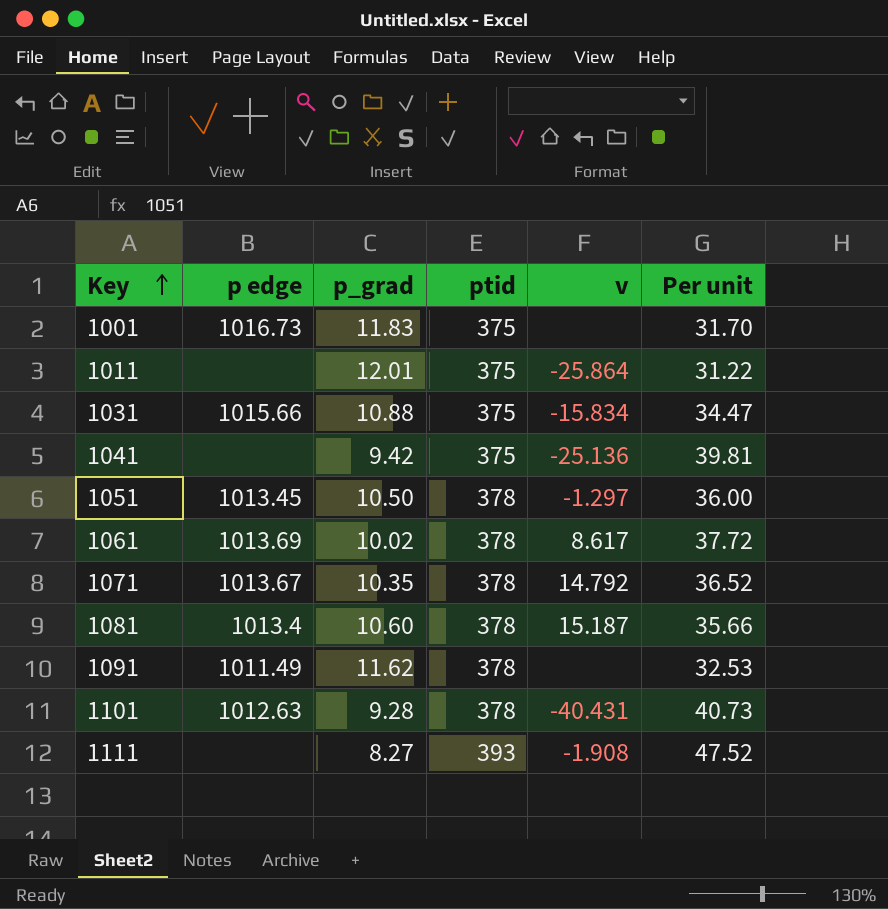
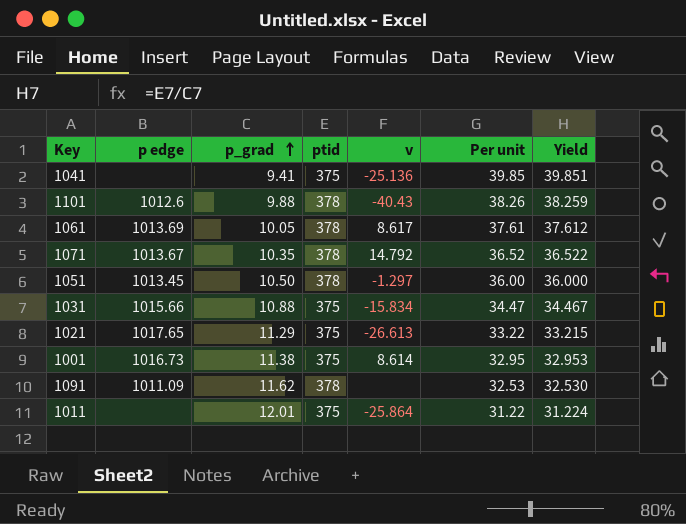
row order: Key ascending -> p_grad ascending
column Yield | formula: none -> [ptid] / [p_grad]
row 1081: 1013.4 | 10.60 | 378 | 15.187 | 35.66 -> none
row 1111: none | 8.27 | 393 | -1.908 | 47.52 -> none
1041 | p_grad: 9.42 -> 9.41
1041 | Per unit: 39.81 -> 39.85
1101 | p edge: 1012.63 -> 1012.6
1101 | p_grad: 9.28 -> 9.88
1101 | v: -40.431 -> -40.43
1101 | Per unit: 40.73 -> 38.26
1061 | p_grad: 10.02 -> 10.05
1061 | Per unit: 37.72 -> 37.61
row 1021: none -> 1017.65 | 11.29 | 375 | -26.613 | 33.22 | 33.215
1001 | p_grad: 11.83 -> 11.38
1001 | v: none -> 8.614
1001 | Per unit: 31.70 -> 32.95
1091 | p edge: 1011.49 -> 1011.09

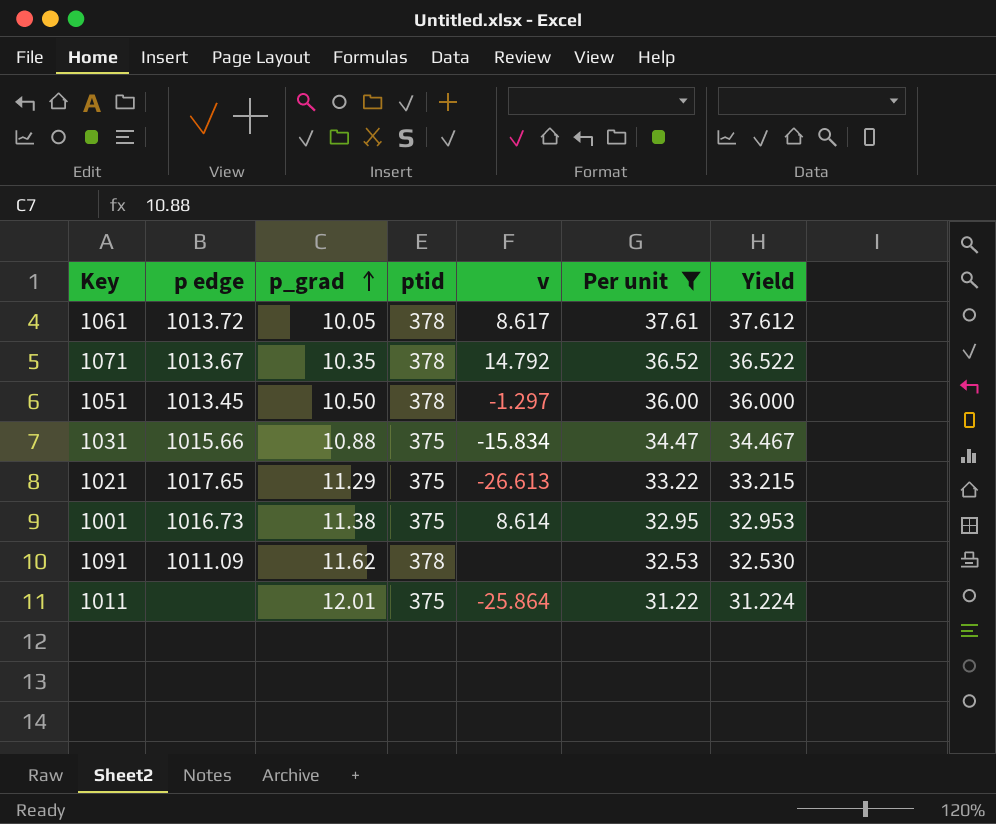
filter: none -> Per unit <= 37.61
1061 | p edge: 1013.69 -> 1013.72

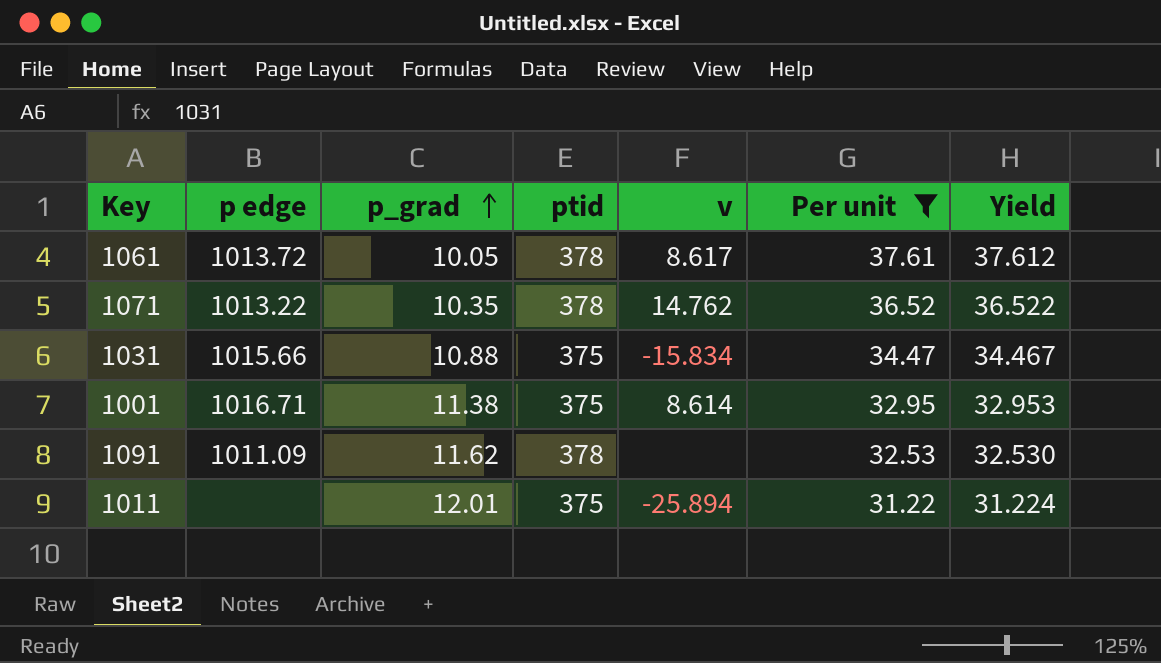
row 1051: 1013.45 | 10.50 | 378 | -1.297 | 36.00 | 36.000 -> none
row 1021: 1017.65 | 11.29 | 375 | -26.613 | 33.22 | 33.215 -> none
1071 | p edge: 1013.67 -> 1013.22
1071 | v: 14.792 -> 14.762
1001 | p edge: 1016.73 -> 1016.71
1011 | v: -25.864 -> -25.894

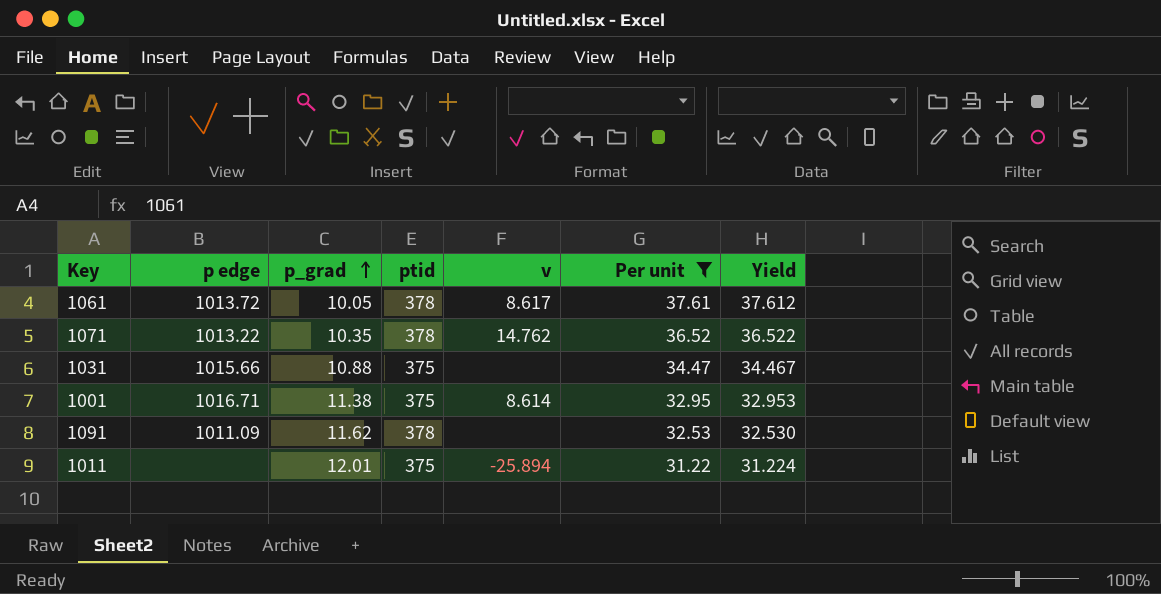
1031 | v: -15.834 -> none

